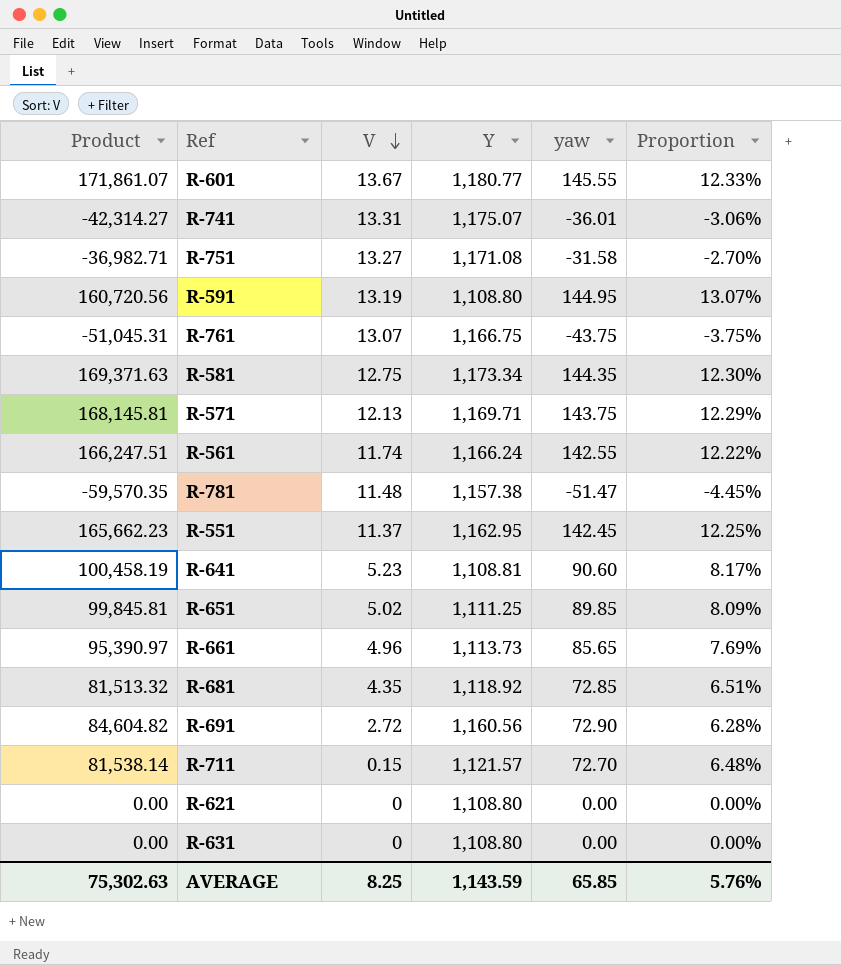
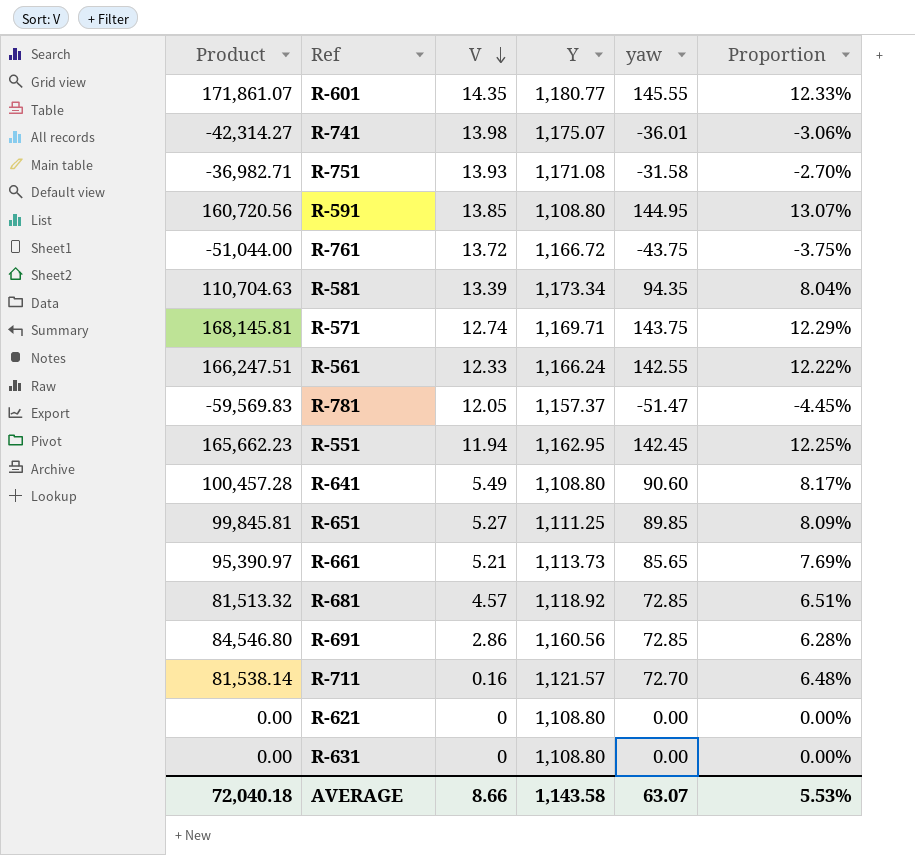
R-601 | V: 13.67 -> 14.35
R-741 | V: 13.31 -> 13.98
R-751 | V: 13.27 -> 13.93
R-591 | V: 13.19 -> 13.85
R-761 | Product: -51,045.31 -> -51,044.00
R-761 | V: 13.07 -> 13.72
R-761 | Y: 1,166.75 -> 1,166.72
R-581 | Product: 169,371.63 -> 110,704.63
R-581 | V: 12.75 -> 13.39
R-581 | yaw: 144.35 -> 94.35
R-581 | Proportion: 12.30% -> 8.04%
R-571 | V: 12.13 -> 12.74
R-561 | V: 11.74 -> 12.33
R-781 | Product: -59,570.35 -> -59,569.83
R-781 | V: 11.48 -> 12.05
R-781 | Y: 1,157.38 -> 1,157.37
R-551 | V: 11.37 -> 11.94
R-641 | Product: 100,458.19 -> 100,457.28
R-641 | V: 5.23 -> 5.49
R-641 | Y: 1,108.81 -> 1,108.80
R-651 | V: 5.02 -> 5.27
R-661 | V: 4.96 -> 5.21
R-681 | V: 4.35 -> 4.57
R-691 | Product: 84,604.82 -> 84,546.80
R-691 | V: 2.72 -> 2.86
R-691 | yaw: 72.90 -> 72.85
R-711 | V: 0.15 -> 0.16
AVERAGE | Product: 75,302.63 -> 72,040.18
AVERAGE | V: 8.25 -> 8.66
AVERAGE | Y: 1,143.59 -> 1,143.58
AVERAGE | yaw: 65.85 -> 63.07
AVERAGE | Proportion: 5.76% -> 5.53%

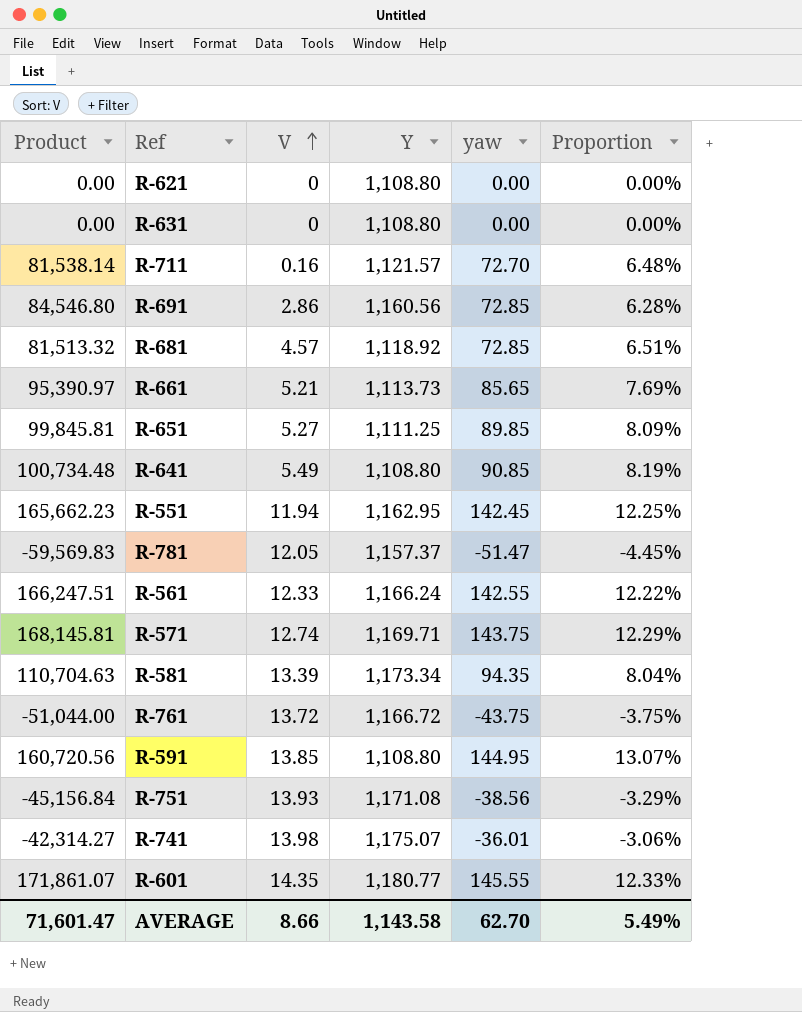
row order: V descending -> V ascending
R-641 | Product: 100,457.28 -> 100,734.48
R-641 | yaw: 90.60 -> 90.85
R-641 | Proportion: 8.17% -> 8.19%
R-751 | Product: -36,982.71 -> -45,156.84
R-751 | yaw: -31.58 -> -38.56
R-751 | Proportion: -2.70% -> -3.29%
AVERAGE | Product: 72,040.18 -> 71,601.47
AVERAGE | yaw: 63.07 -> 62.70
AVERAGE | Proportion: 5.53% -> 5.49%

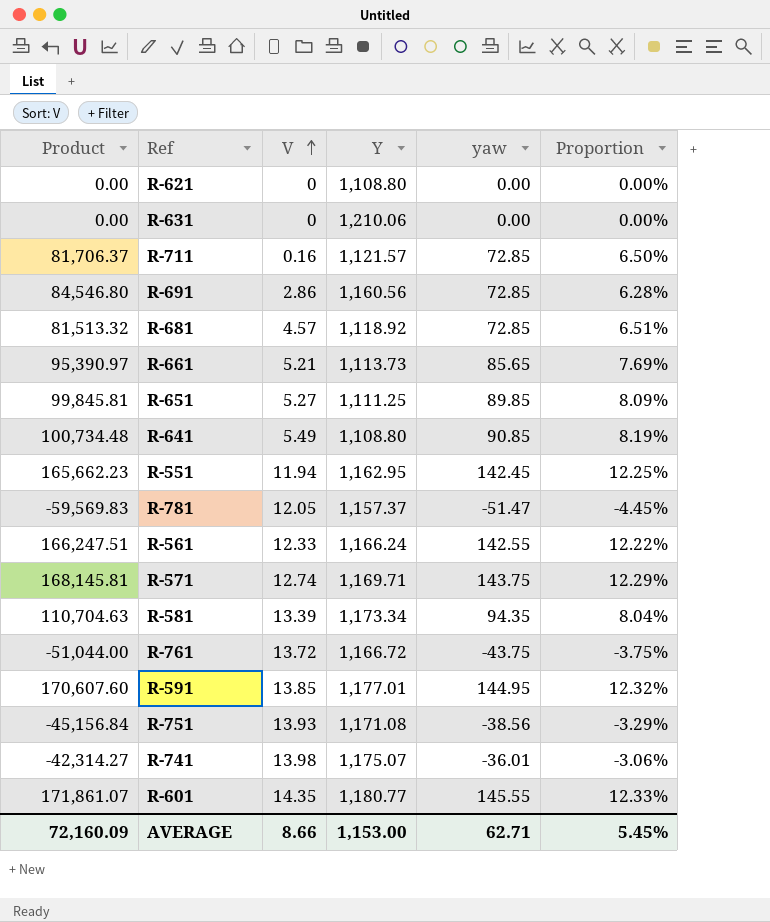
R-631 | Y: 1,108.80 -> 1,210.06
R-711 | Product: 81,538.14 -> 81,706.37
R-711 | yaw: 72.70 -> 72.85
R-711 | Proportion: 6.48% -> 6.50%
R-591 | Product: 160,720.56 -> 170,607.60
R-591 | Y: 1,108.80 -> 1,177.01
R-591 | Proportion: 13.07% -> 12.32%
AVERAGE | Product: 71,601.47 -> 72,160.09
AVERAGE | Y: 1,143.58 -> 1,153.00
AVERAGE | yaw: 62.70 -> 62.71
AVERAGE | Proportion: 5.49% -> 5.45%

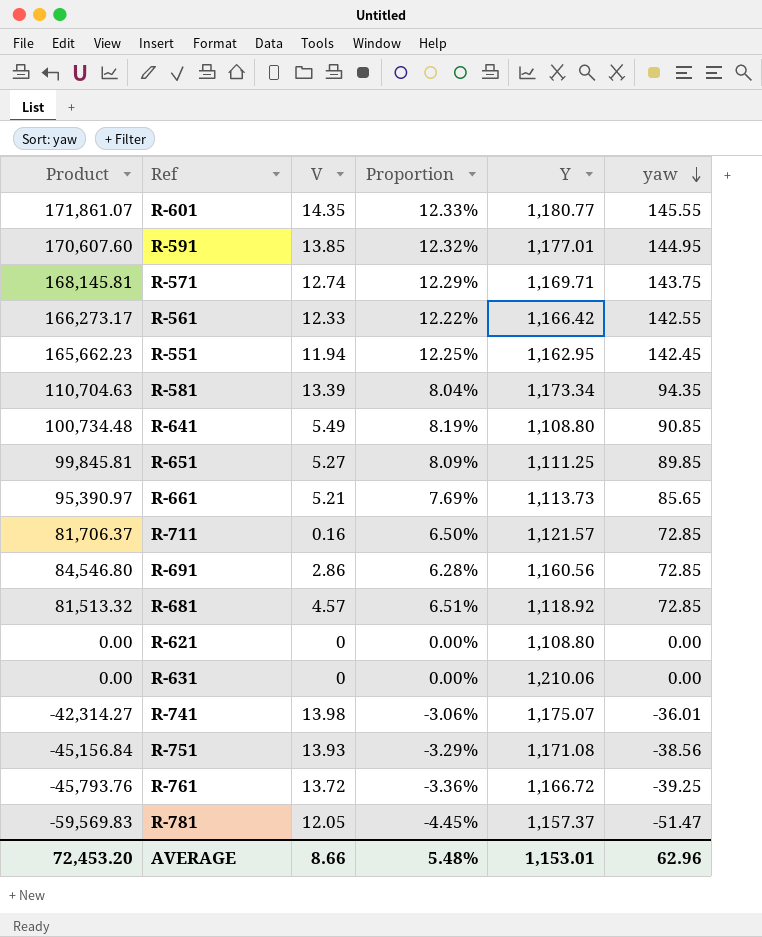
row order: V ascending -> yaw descending
column Proportion | position: 6 -> 4
R-561 | Product: 166,247.51 -> 166,273.17
R-561 | Y: 1,166.24 -> 1,166.42
R-761 | Product: -51,044.00 -> -45,793.76
R-761 | Proportion: -3.75% -> -3.36%
R-761 | yaw: -43.75 -> -39.25
AVERAGE | Product: 72,160.09 -> 72,453.20
AVERAGE | Proportion: 5.45% -> 5.48%
AVERAGE | Y: 1,153.00 -> 1,153.01
AVERAGE | yaw: 62.71 -> 62.96

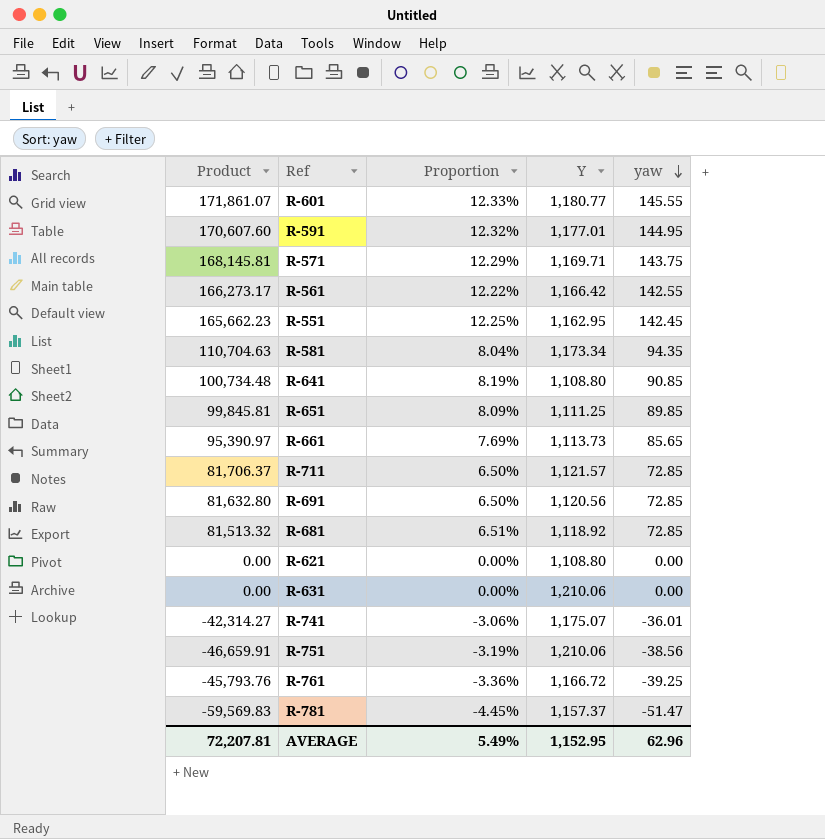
column V | position: 3 -> none
R-691 | Product: 84,546.80 -> 81,632.80
R-691 | Proportion: 6.28% -> 6.50%
R-691 | Y: 1,160.56 -> 1,120.56
R-751 | Product: -45,156.84 -> -46,659.91
R-751 | Proportion: -3.29% -> -3.19%
R-751 | Y: 1,171.08 -> 1,210.06
AVERAGE | Product: 72,453.20 -> 72,207.81
AVERAGE | Proportion: 5.48% -> 5.49%
AVERAGE | Y: 1,153.01 -> 1,152.95

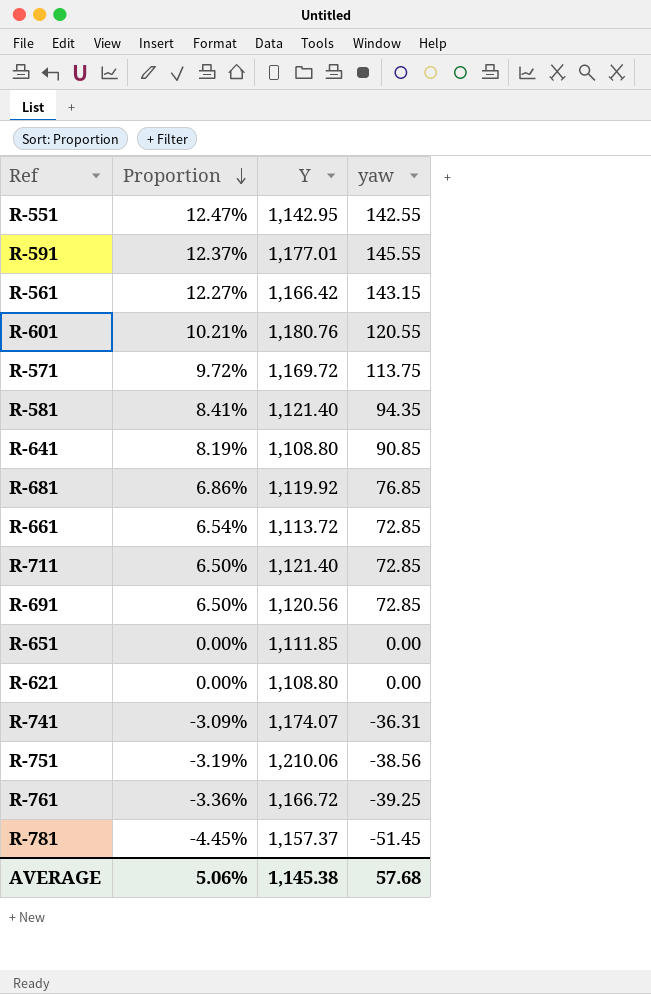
row order: yaw descending -> Proportion descending
column Product | formula: [Y] * [yaw] -> none
row R-631: 0.00 | 0.00% | 1,210.06 | 0.00 -> none
R-551 | Proportion: 12.25% -> 12.47%
R-551 | Y: 1,162.95 -> 1,142.95
R-551 | yaw: 142.45 -> 142.55
R-591 | Proportion: 12.32% -> 12.37%
R-591 | yaw: 144.95 -> 145.55
R-561 | Proportion: 12.22% -> 12.27%
R-561 | yaw: 142.55 -> 143.15
R-601 | Proportion: 12.33% -> 10.21%
R-601 | Y: 1,180.77 -> 1,180.76
R-601 | yaw: 145.55 -> 120.55
R-571 | Proportion: 12.29% -> 9.72%
R-571 | Y: 1,169.71 -> 1,169.72
R-571 | yaw: 143.75 -> 113.75
R-581 | Proportion: 8.04% -> 8.41%
R-581 | Y: 1,173.34 -> 1,121.40
R-681 | Proportion: 6.51% -> 6.86%
R-681 | Y: 1,118.92 -> 1,119.92
R-681 | yaw: 72.85 -> 76.85
R-661 | Proportion: 7.69% -> 6.54%
R-661 | Y: 1,113.73 -> 1,113.72
R-661 | yaw: 85.65 -> 72.85
R-711 | Y: 1,121.57 -> 1,121.40
R-651 | Proportion: 8.09% -> 0.00%
R-651 | Y: 1,111.25 -> 1,111.85
R-651 | yaw: 89.85 -> 0.00
R-741 | Proportion: -3.06% -> -3.09%
R-741 | Y: 1,175.07 -> 1,174.07
R-741 | yaw: -36.01 -> -36.31
R-781 | yaw: -51.47 -> -51.45
AVERAGE | Proportion: 5.49% -> 5.06%
AVERAGE | Y: 1,152.95 -> 1,145.38
AVERAGE | yaw: 62.96 -> 57.68

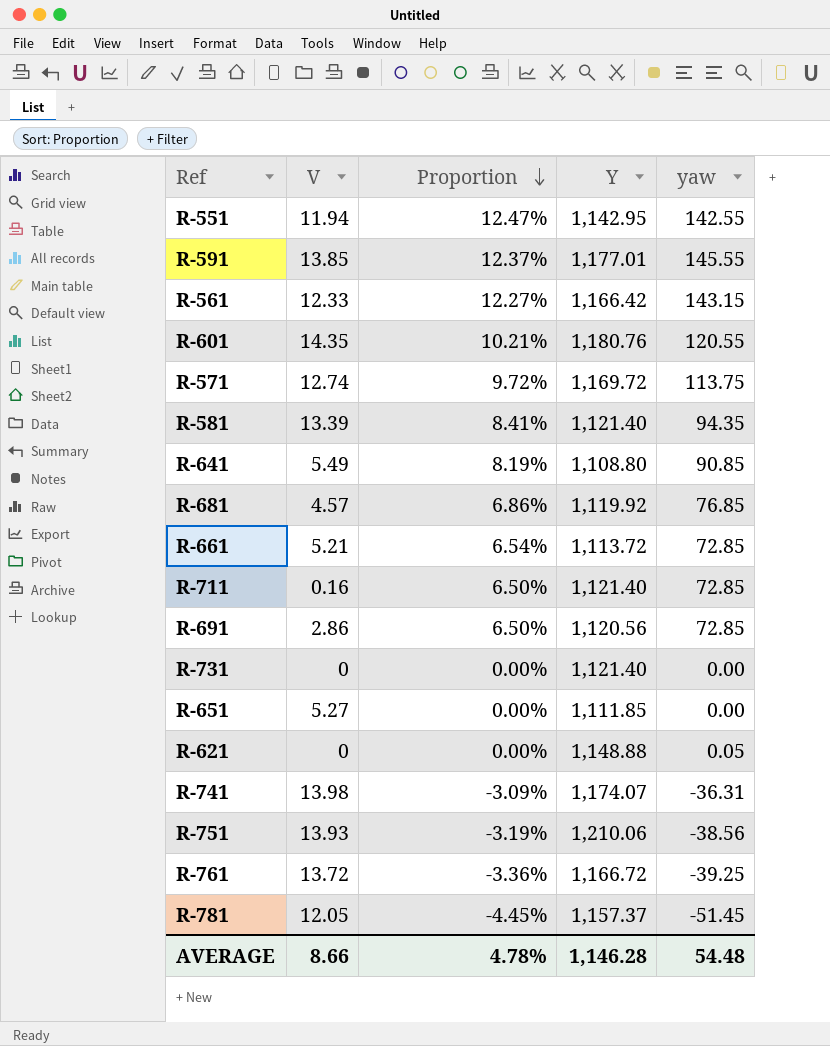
column V | position: none -> 2
row R-731: none -> 0 | 0.00% | 1,121.40 | 0.00
R-621 | Y: 1,108.80 -> 1,148.88
R-621 | yaw: 0.00 -> 0.05
AVERAGE | Proportion: 5.06% -> 4.78%
AVERAGE | Y: 1,145.38 -> 1,146.28
AVERAGE | yaw: 57.68 -> 54.48

